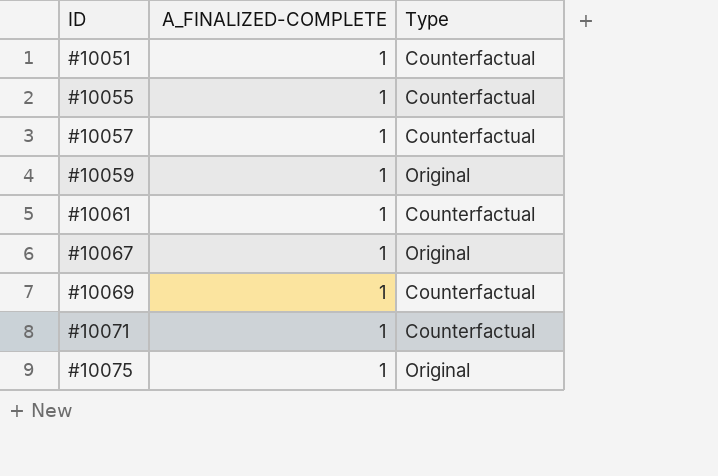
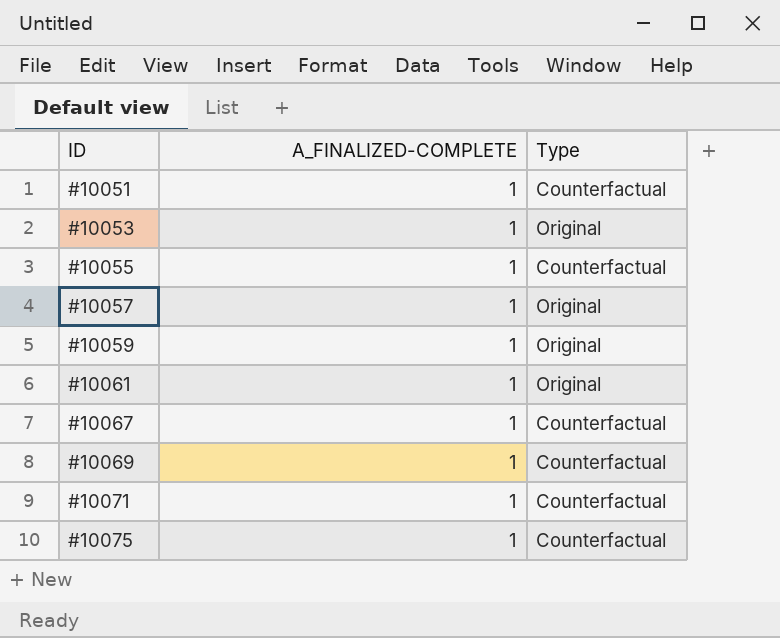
row #10053: none -> 1 | Original
#10057 | Type: Counterfactual -> Original
#10061 | Type: Counterfactual -> Original
#10067 | Type: Original -> Counterfactual
#10075 | Type: Original -> Counterfactual

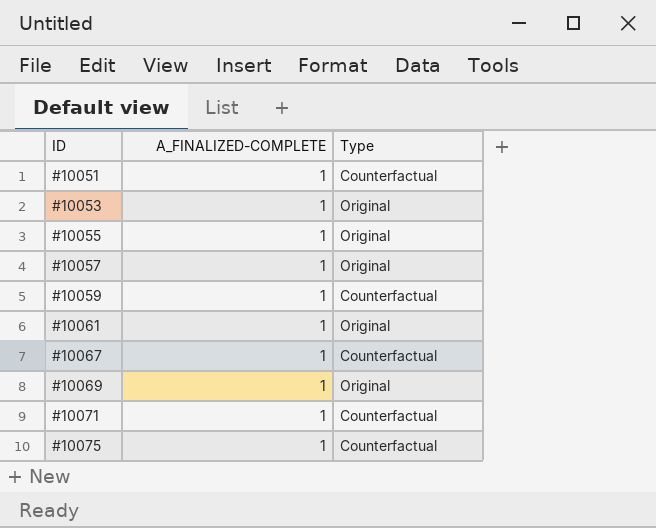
#10055 | Type: Counterfactual -> Original
#10059 | Type: Original -> Counterfactual
#10069 | Type: Counterfactual -> Original

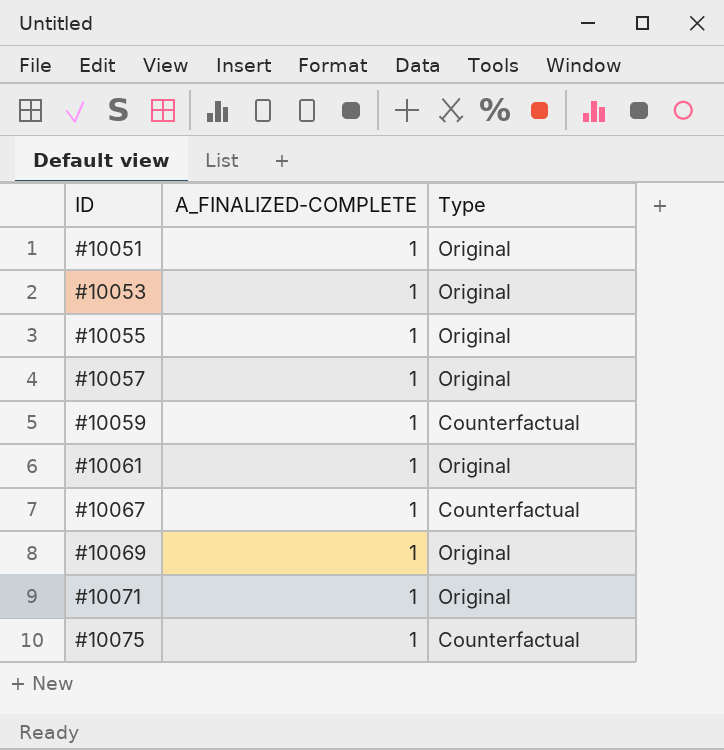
#10051 | Type: Counterfactual -> Original
#10071 | Type: Counterfactual -> Original

